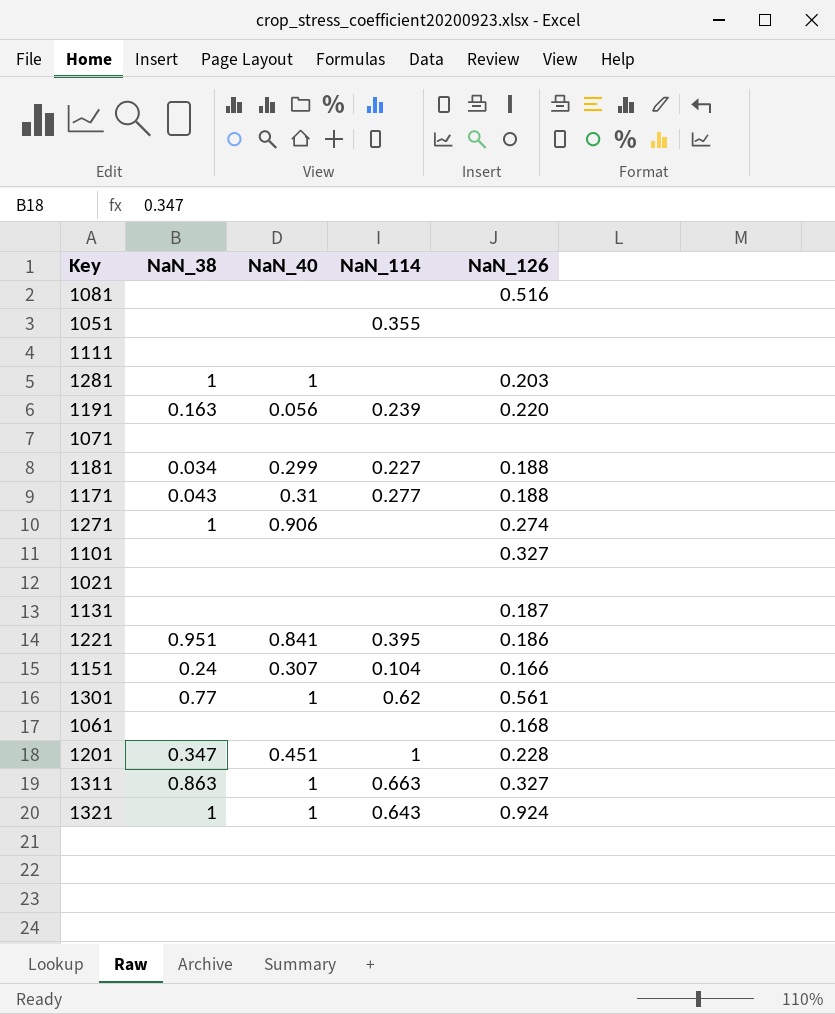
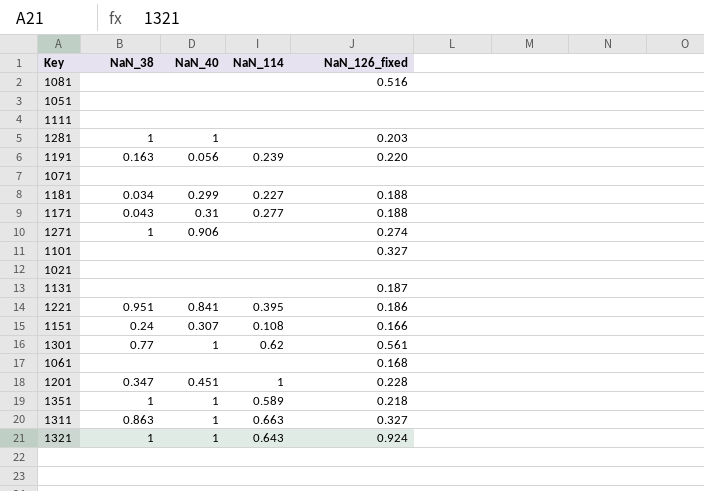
column name: NaN_126 -> NaN_126_fixed
1051 | NaN_114: 0.355 -> none
1151 | NaN_114: 0.104 -> 0.108
row 1351: none -> 1 | 1 | 0.589 | 0.218

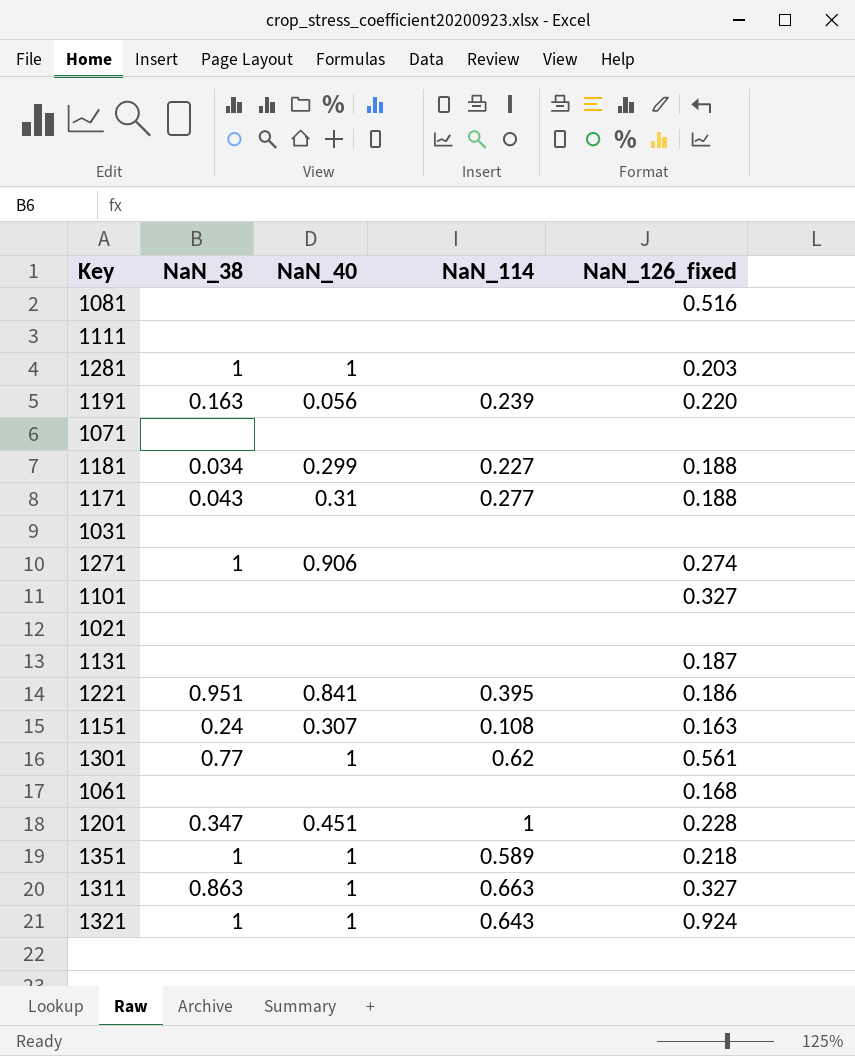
row 1051: none | none | none | none -> none
row 1031: none -> none | none | none | none
1151 | NaN_126_fixed: 0.166 -> 0.163

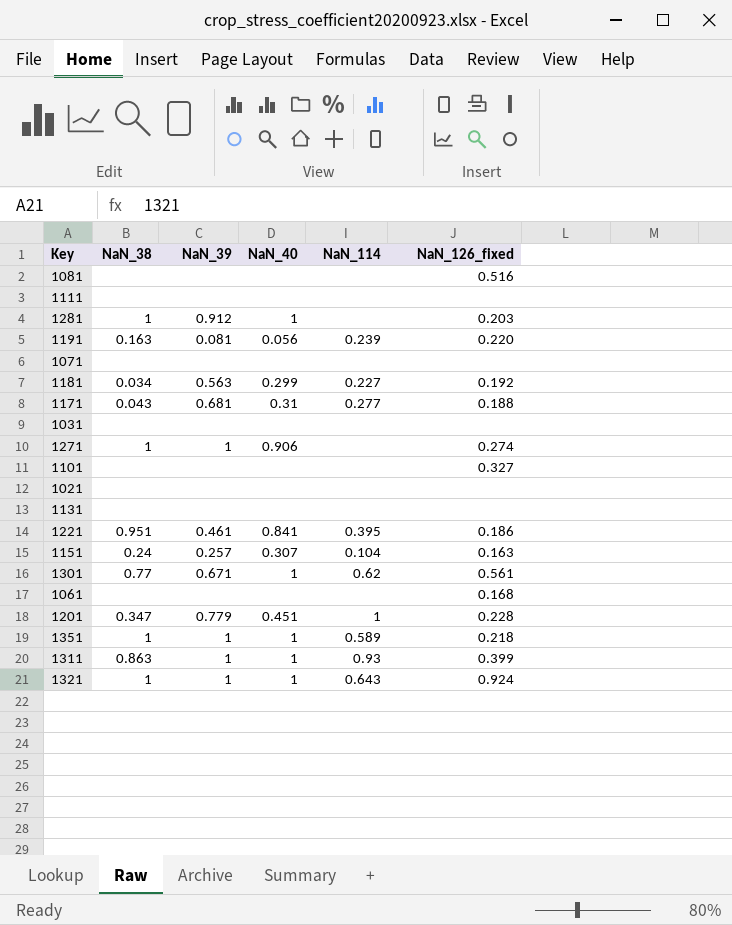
column NaN_39 | position: none -> 3
1181 | NaN_126_fixed: 0.188 -> 0.192
1131 | NaN_126_fixed: 0.187 -> none
1151 | NaN_114: 0.108 -> 0.104
1311 | NaN_114: 0.663 -> 0.93
1311 | NaN_126_fixed: 0.327 -> 0.399

